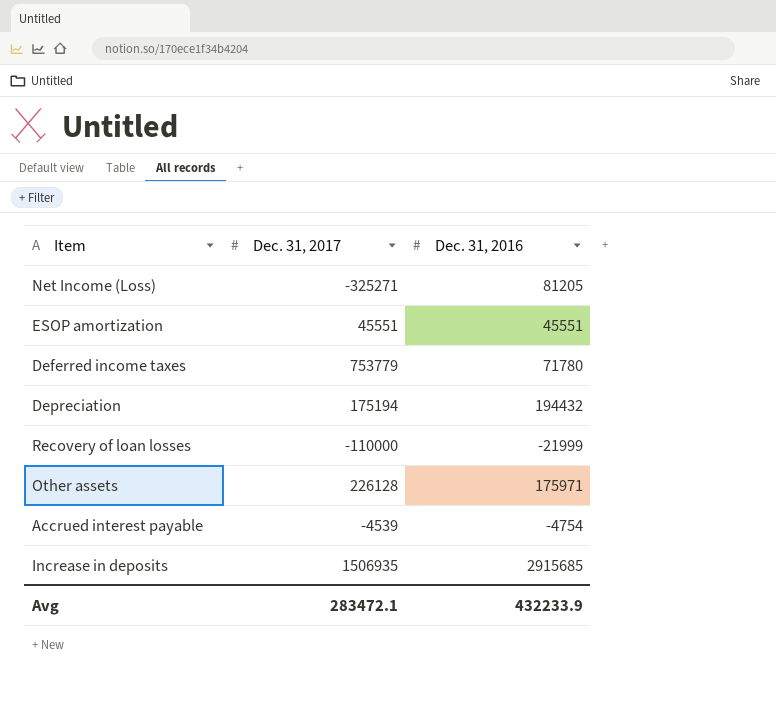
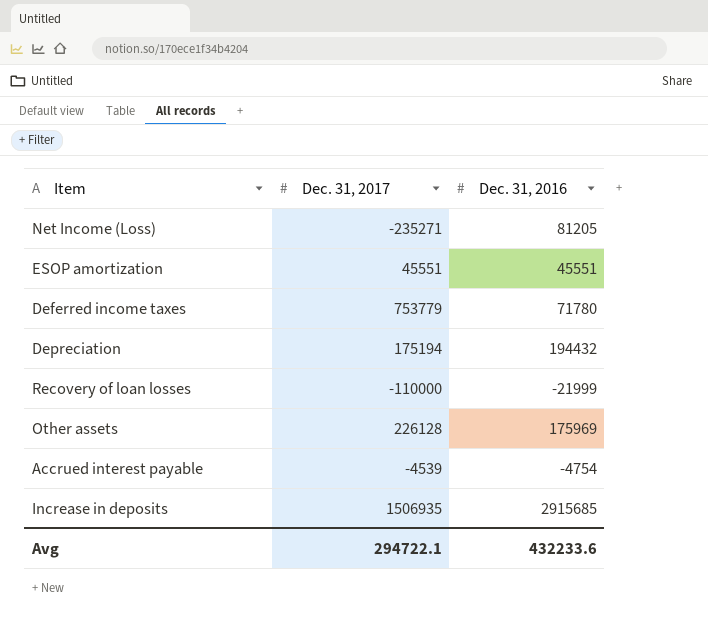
Net Income (Loss) | Dec. 31, 2017: -325271 -> -235271
Other assets | Dec. 31, 2016: 175971 -> 175969
Avg | Dec. 31, 2017: 283472.1 -> 294722.1
Avg | Dec. 31, 2016: 432233.9 -> 432233.6

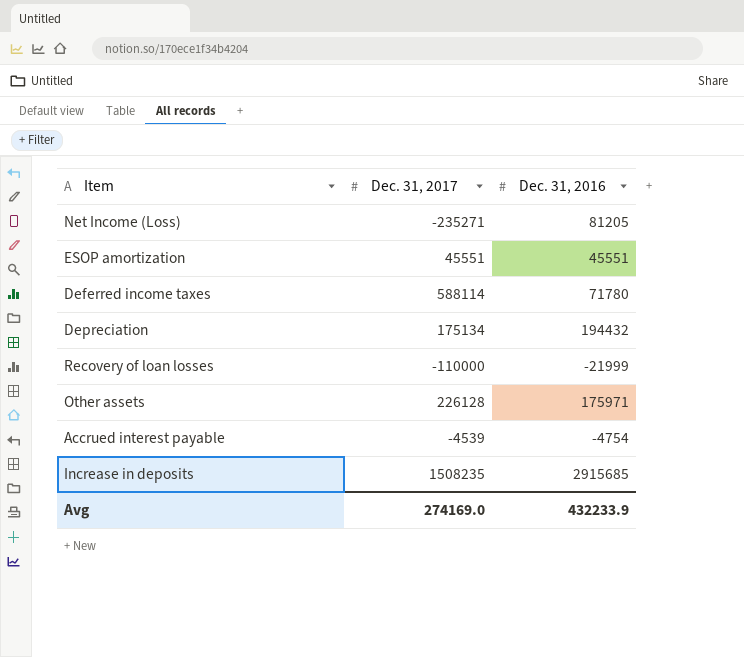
Deferred income taxes | Dec. 31, 2017: 753779 -> 588114
Depreciation | Dec. 31, 2017: 175194 -> 175134
Other assets | Dec. 31, 2016: 175969 -> 175971
Increase in deposits | Dec. 31, 2017: 1506935 -> 1508235
Avg | Dec. 31, 2017: 294722.1 -> 274169.0
Avg | Dec. 31, 2016: 432233.6 -> 432233.9

